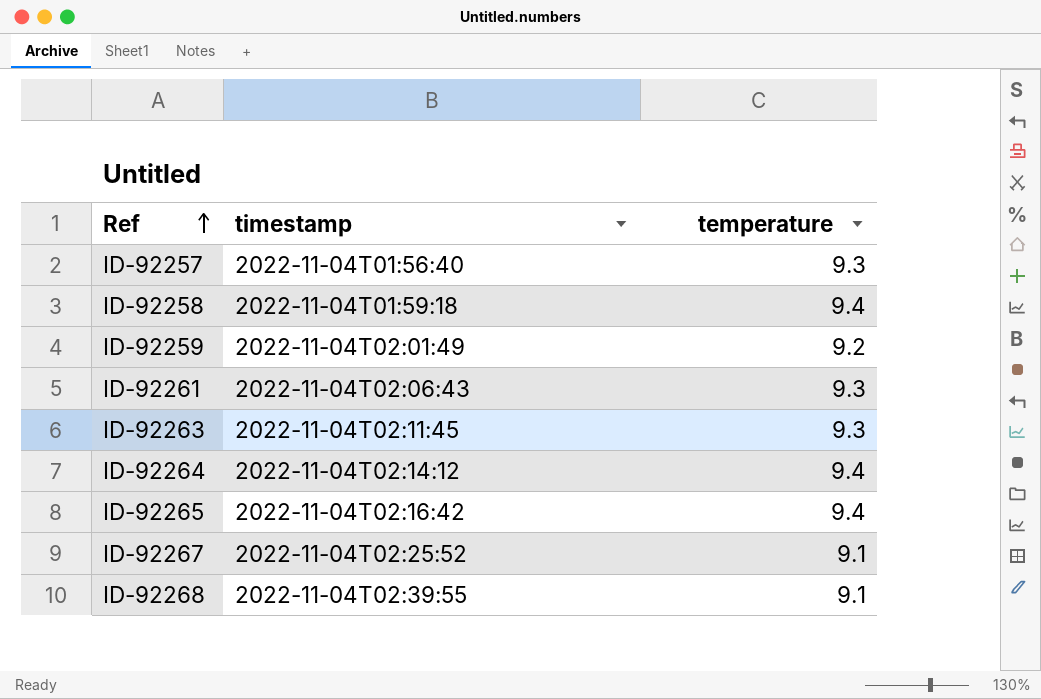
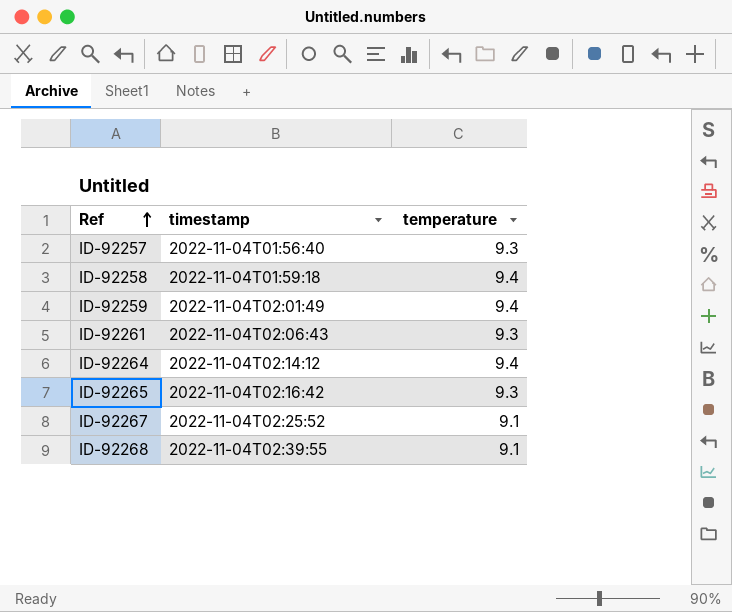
row ID-92263: 2022-11-04T02:11:45 | 9.3 -> none
ID-92259 | temperature: 9.2 -> 9.4
ID-92265 | temperature: 9.4 -> 9.3

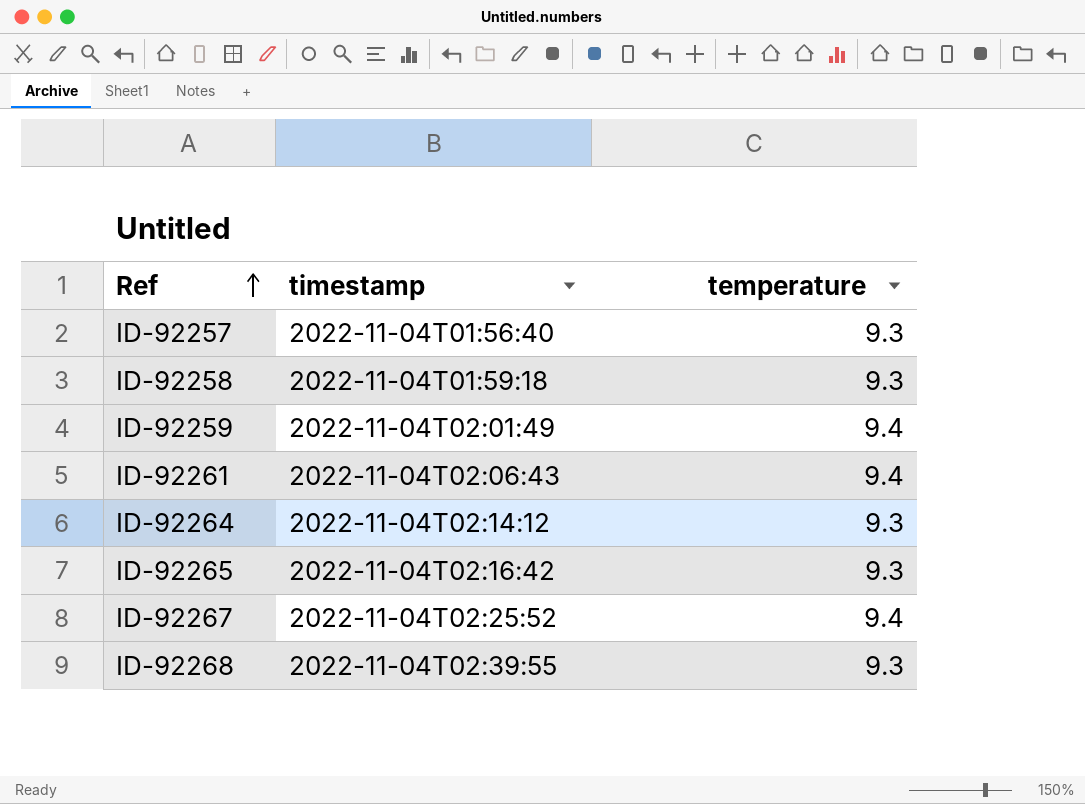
ID-92258 | temperature: 9.4 -> 9.3
ID-92261 | temperature: 9.3 -> 9.4
ID-92264 | temperature: 9.4 -> 9.3
ID-92267 | temperature: 9.1 -> 9.4
ID-92268 | temperature: 9.1 -> 9.3

